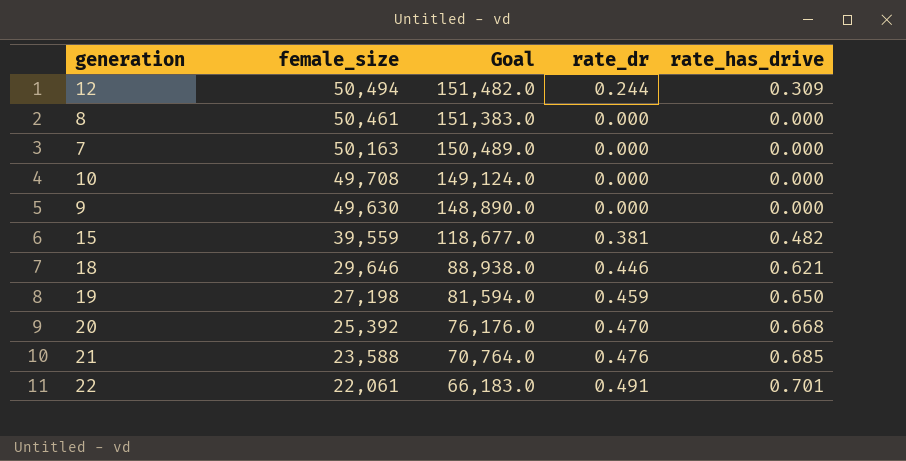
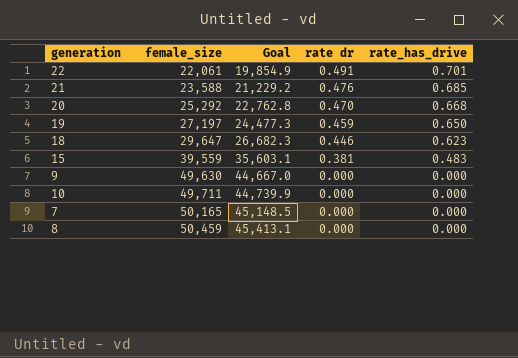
row order: female_size descending -> female_size ascending
column Goal | formula: [female_size] * 3 -> [female_size] * 0.9
column name: rate_dr -> rate dr
row 12: 50,494 | 151,482.0 | 0.244 | 0.309 -> none
20 | female_size: 25,392 -> 25,292
19 | female_size: 27,198 -> 27,197
18 | female_size: 29,646 -> 29,647
18 | rate_has_drive: 0.621 -> 0.623
15 | rate_has_drive: 0.482 -> 0.483
10 | female_size: 49,708 -> 49,711
7 | female_size: 50,163 -> 50,165
8 | female_size: 50,461 -> 50,459

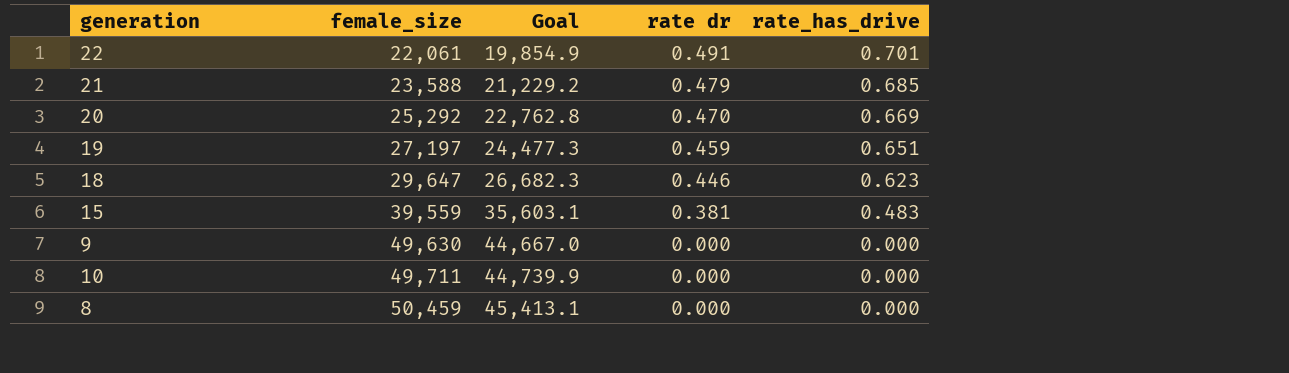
row 7: 50,165 | 45,148.5 | 0.000 | 0.000 -> none
21 | rate dr: 0.476 -> 0.479
20 | rate_has_drive: 0.668 -> 0.669
19 | rate_has_drive: 0.650 -> 0.651

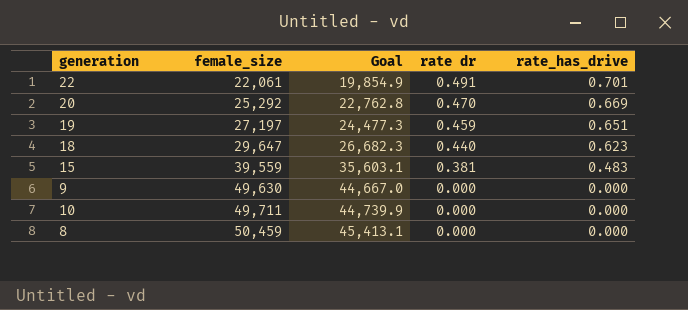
row 21: 23,588 | 21,229.2 | 0.479 | 0.685 -> none
18 | rate dr: 0.446 -> 0.440

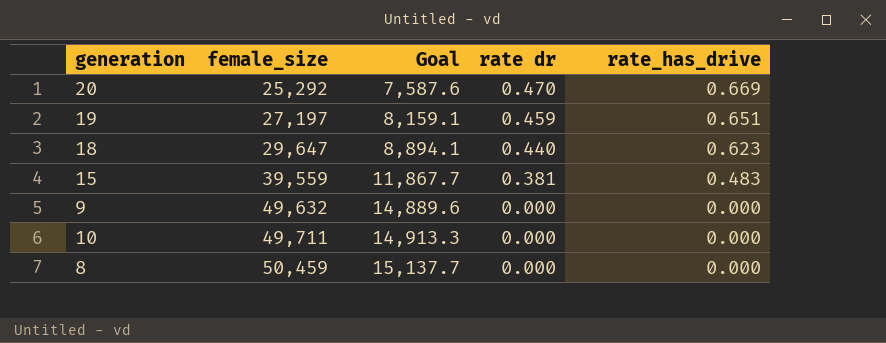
column Goal | formula: [female_size] * 0.9 -> [female_size] * 0.3
row 22: 22,061 | 19,854.9 | 0.491 | 0.701 -> none
9 | female_size: 49,630 -> 49,632

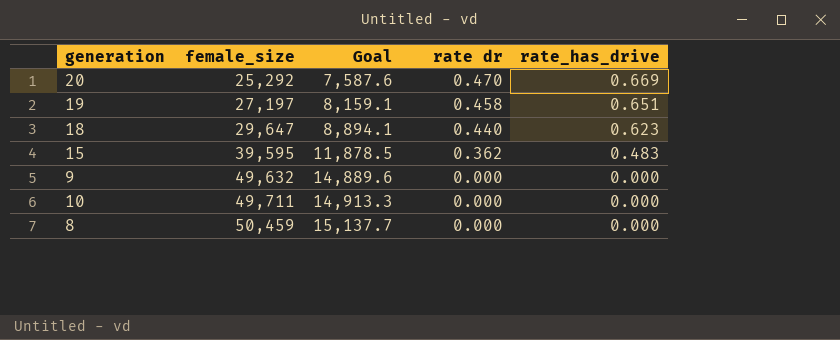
19 | rate dr: 0.459 -> 0.458
15 | female_size: 39,559 -> 39,595
15 | Goal: 11,867.7 -> 11,878.5
15 | rate dr: 0.381 -> 0.362

